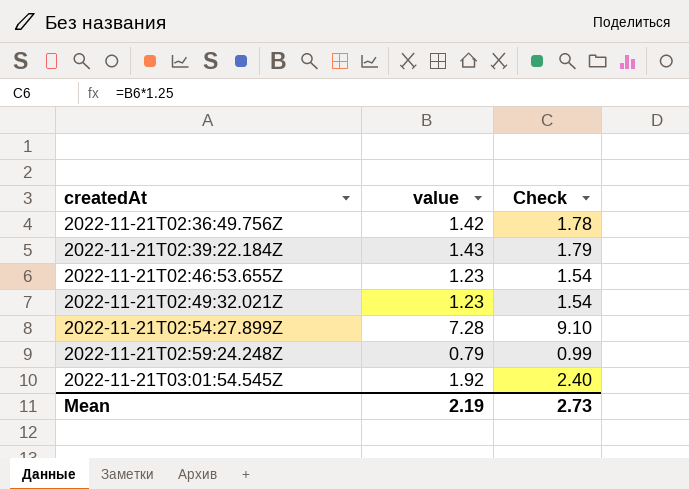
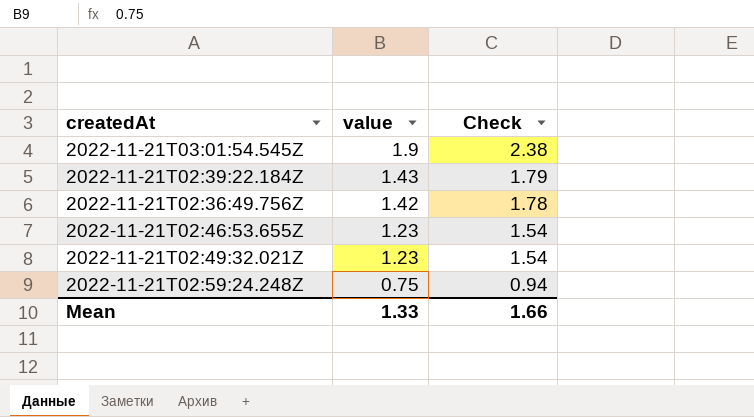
row order: createdAt ascending -> value descending
row 2022-11-21T02:54:27.899Z: 7.28 | 9.10 -> none
2022-11-21T03:01:54.545Z | value: 1.92 -> 1.9
2022-11-21T03:01:54.545Z | Check: 2.40 -> 2.38
2022-11-21T02:59:24.248Z | value: 0.79 -> 0.75
2022-11-21T02:59:24.248Z | Check: 0.99 -> 0.94
Mean | value: 2.19 -> 1.33
Mean | Check: 2.73 -> 1.66

